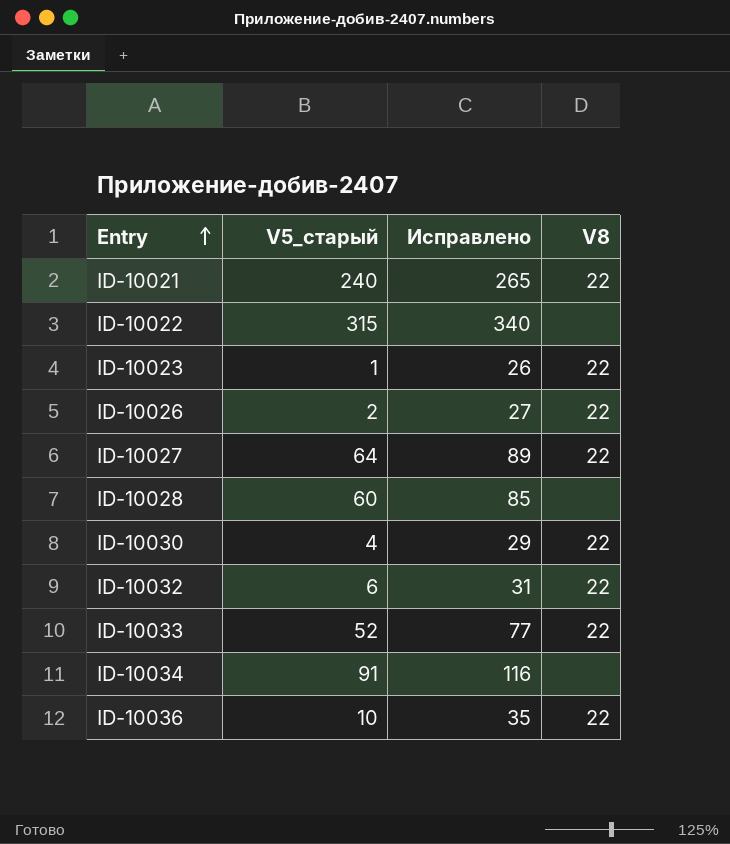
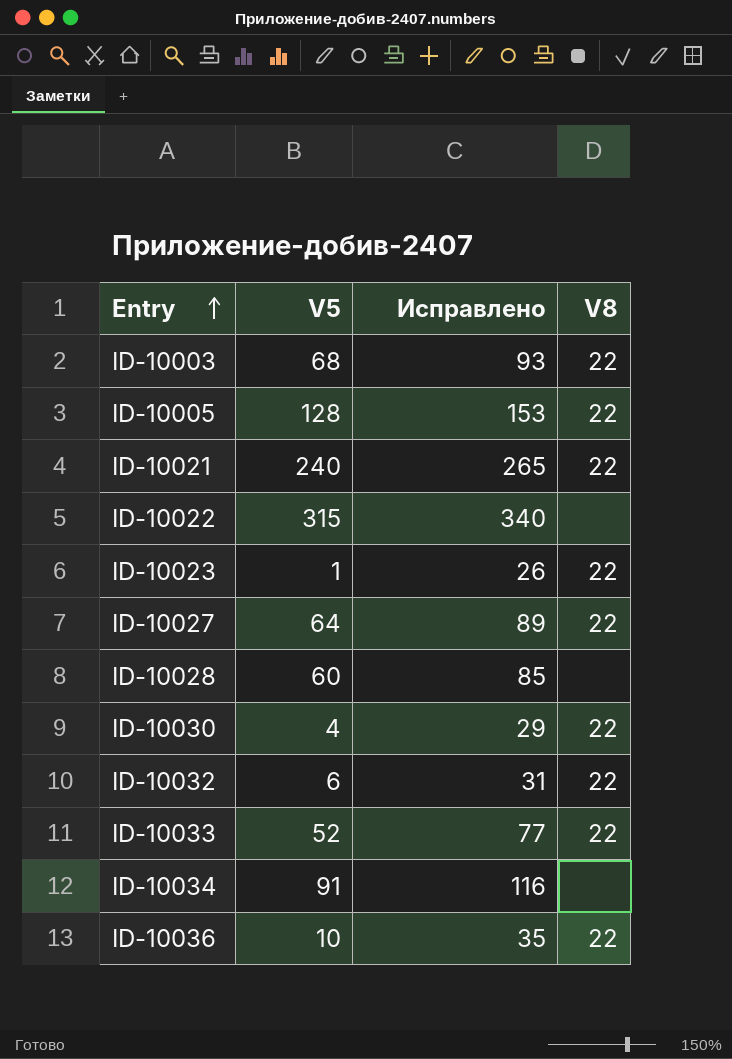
column name: V5_старый -> V5
row ID-10026: 2 | 27 | 22 -> none
row ID-10003: none -> 68 | 93 | 22
row ID-10005: none -> 128 | 153 | 22

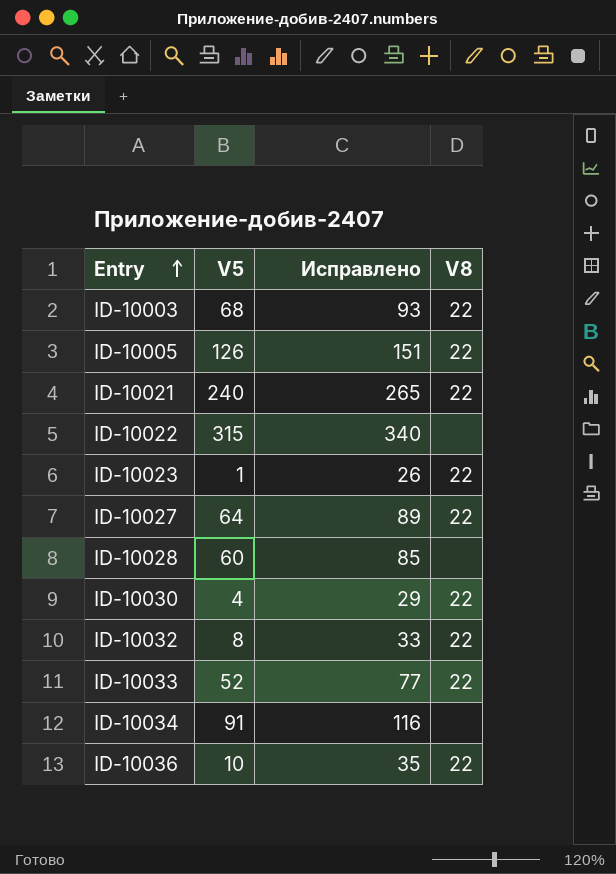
ID-10005 | V5: 128 -> 126
ID-10005 | Исправлено: 153 -> 151
ID-10032 | V5: 6 -> 8
ID-10032 | Исправлено: 31 -> 33

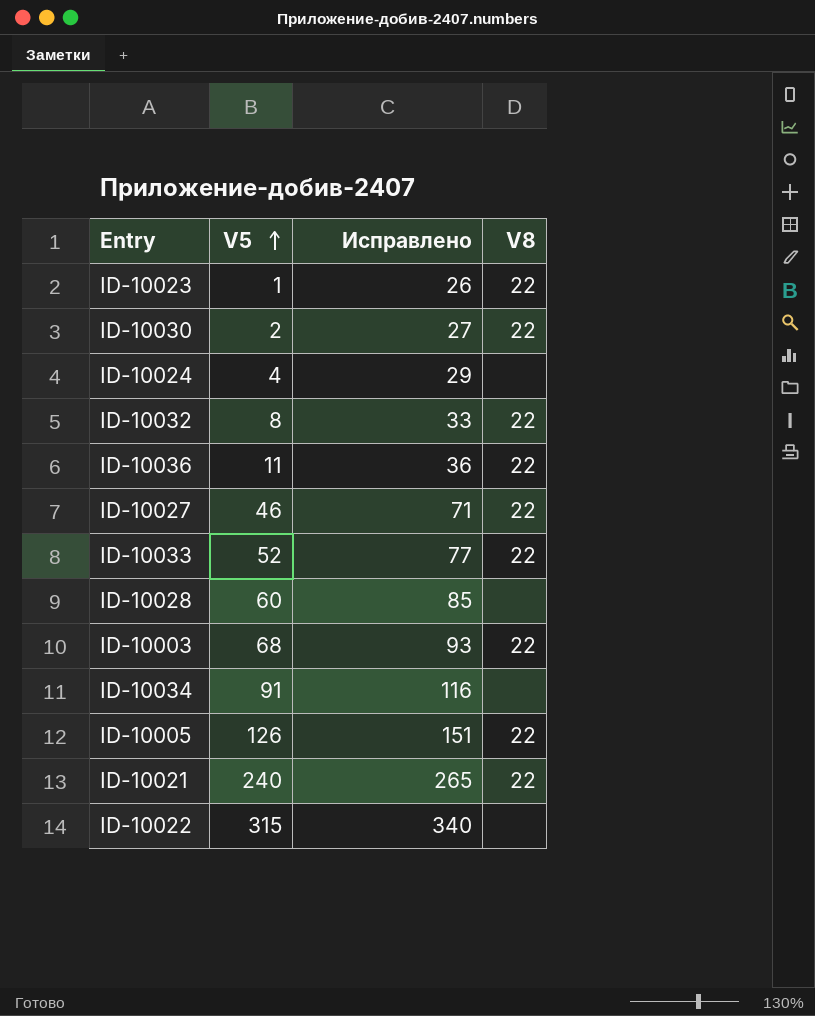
row order: Entry ascending -> V5 ascending
ID-10030 | V5: 4 -> 2
ID-10030 | Исправлено: 29 -> 27
row ID-10024: none -> 4 | 29 | none
ID-10036 | V5: 10 -> 11
ID-10036 | Исправлено: 35 -> 36
ID-10027 | V5: 64 -> 46
ID-10027 | Исправлено: 89 -> 71

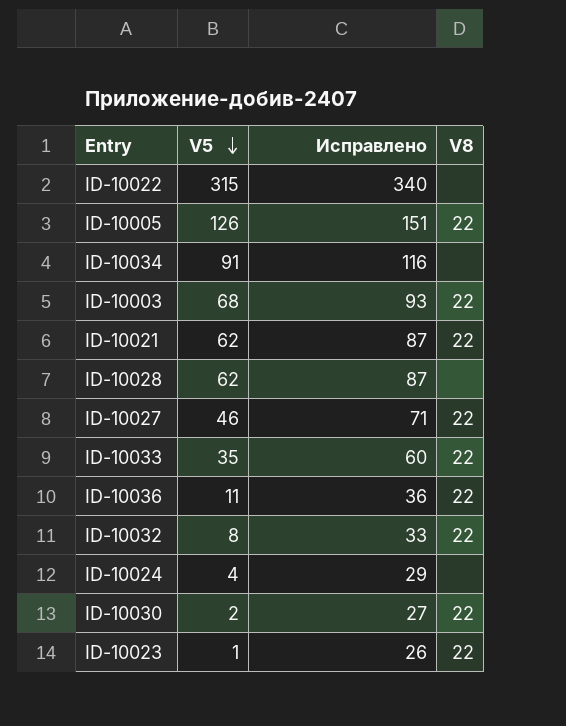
row order: V5 ascending -> V5 descending
ID-10021 | V5: 240 -> 62
ID-10021 | Исправлено: 265 -> 87
ID-10028 | V5: 60 -> 62
ID-10028 | Исправлено: 85 -> 87
ID-10033 | V5: 52 -> 35
ID-10033 | Исправлено: 77 -> 60

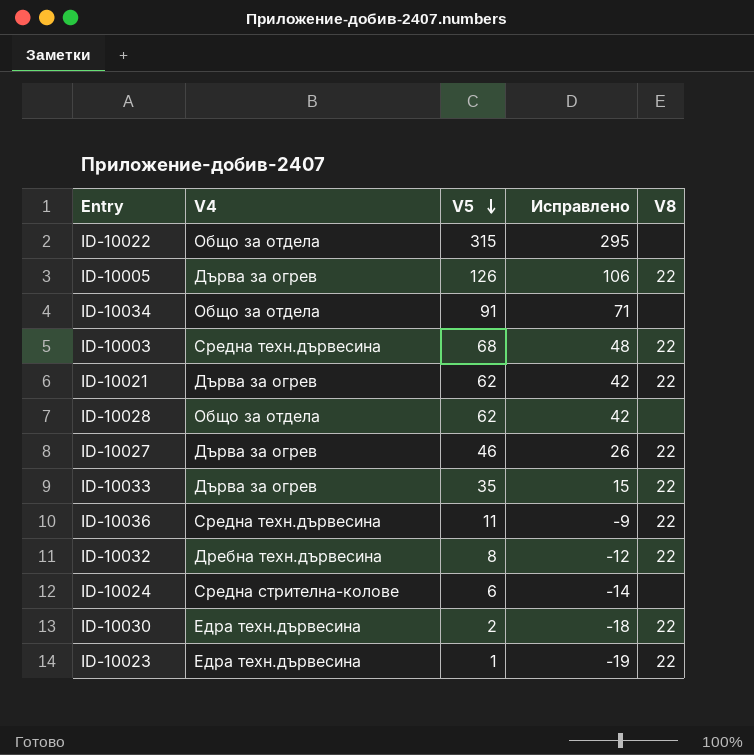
column V4 | position: none -> 2
column Исправлено | formula: [V5] + 25 -> [V5] - 20
ID-10024 | V5: 4 -> 6

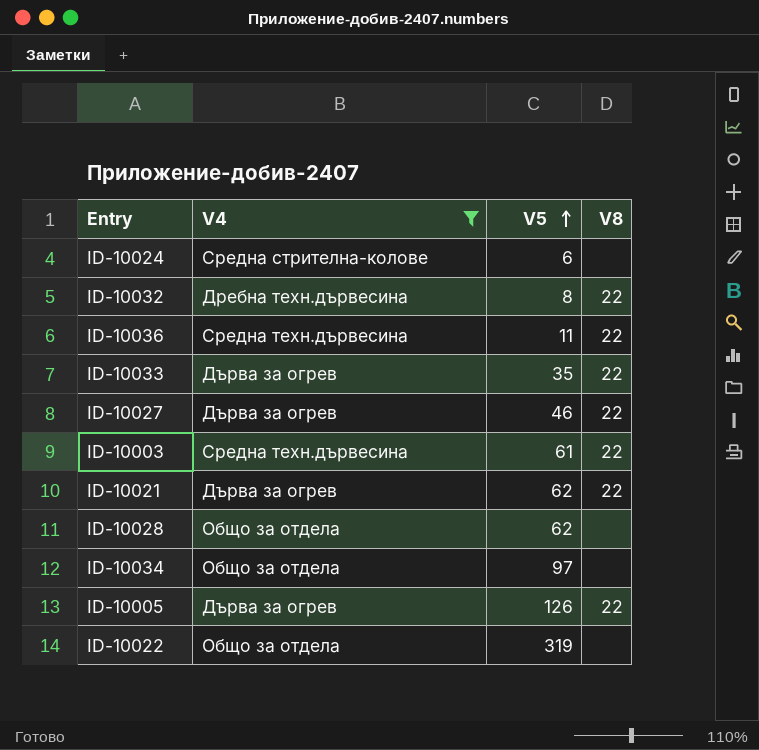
filter: none -> V4 != Едра техн.дървесина
row order: V5 descending -> V5 ascending
column Исправлено | formula: [V5] - 20 -> none
ID-10003 | V5: 68 -> 61
ID-10034 | V5: 91 -> 97
ID-10022 | V5: 315 -> 319

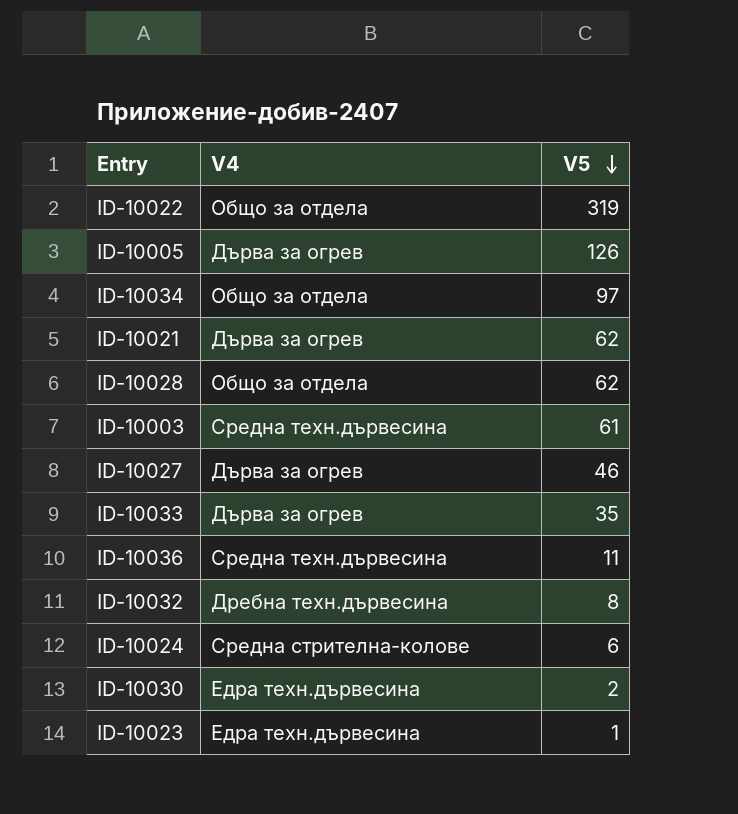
filter: V4 != Едра техн.дървесина -> none
row order: V5 ascending -> V5 descending
column V8 | position: 4 -> none

